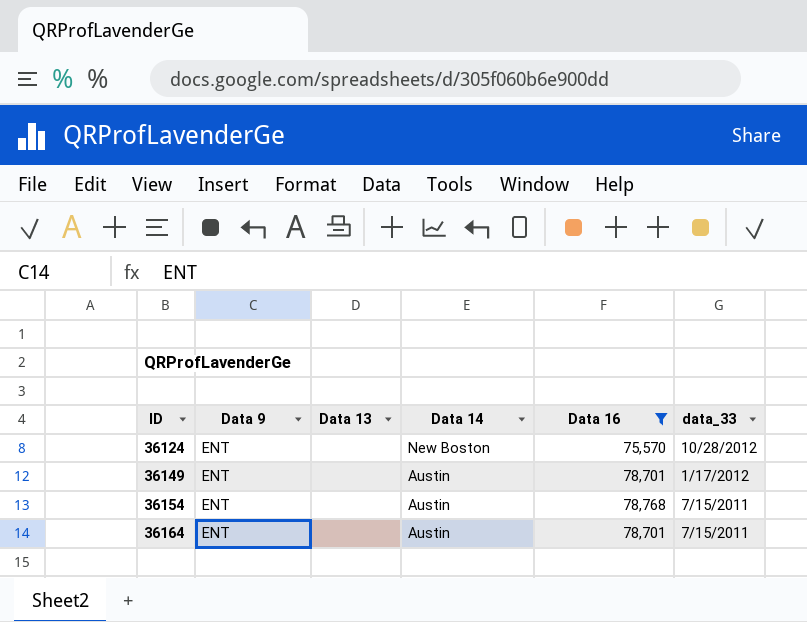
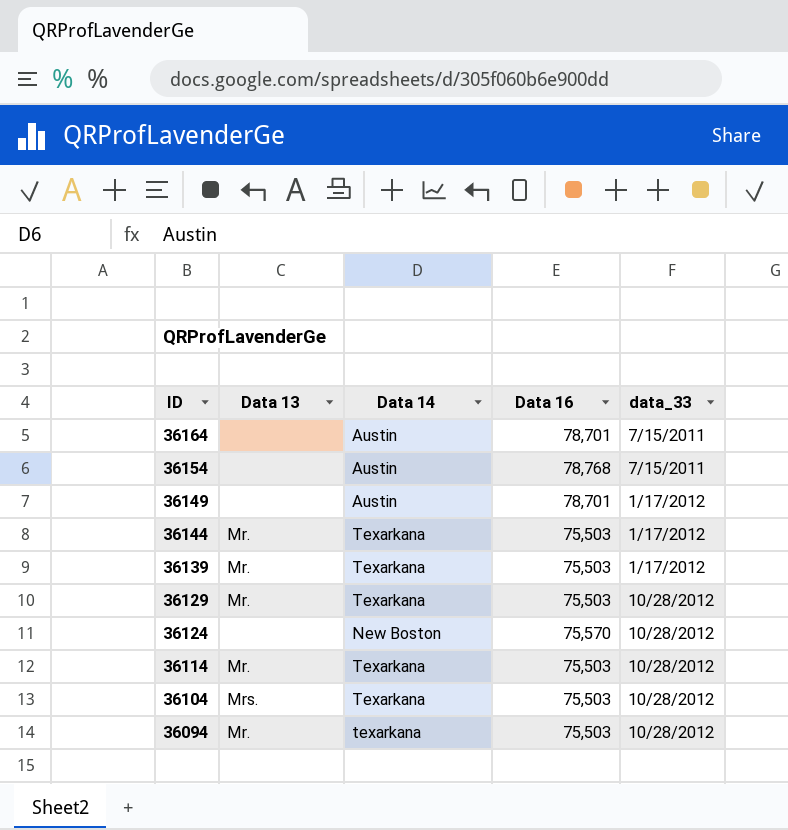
filter: Data 16 != 75,503 -> none
row order: ID ascending -> ID descending
column Data 9 | position: 2 -> none

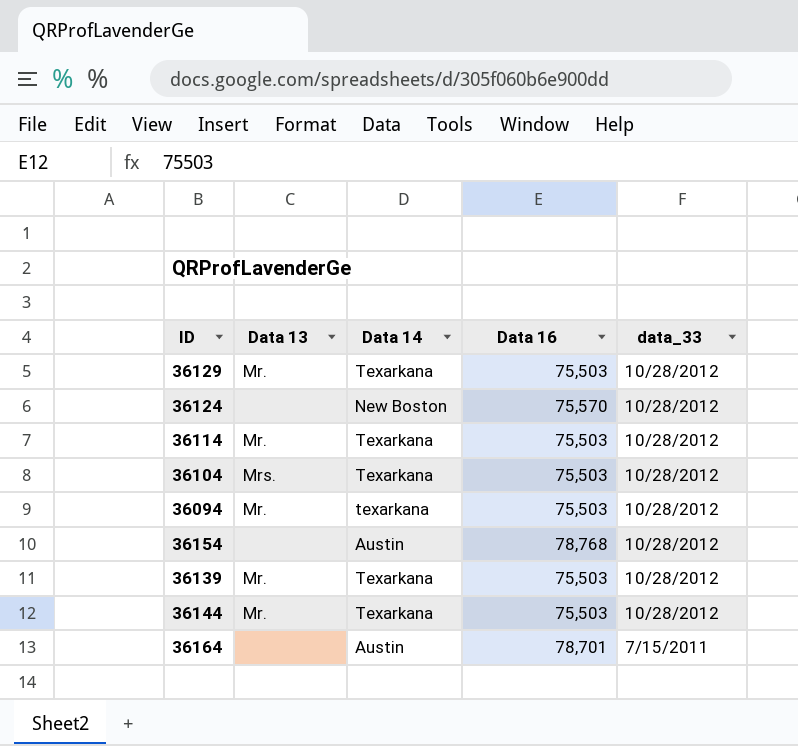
row order: ID descending -> data_33 descending
row 36149: none | Austin | 78,701 | 1/17/2012 -> none
36154 | data_33: 7/15/2011 -> 10/28/2012
36139 | data_33: 1/17/2012 -> 10/28/2012
36144 | data_33: 1/17/2012 -> 10/28/2012

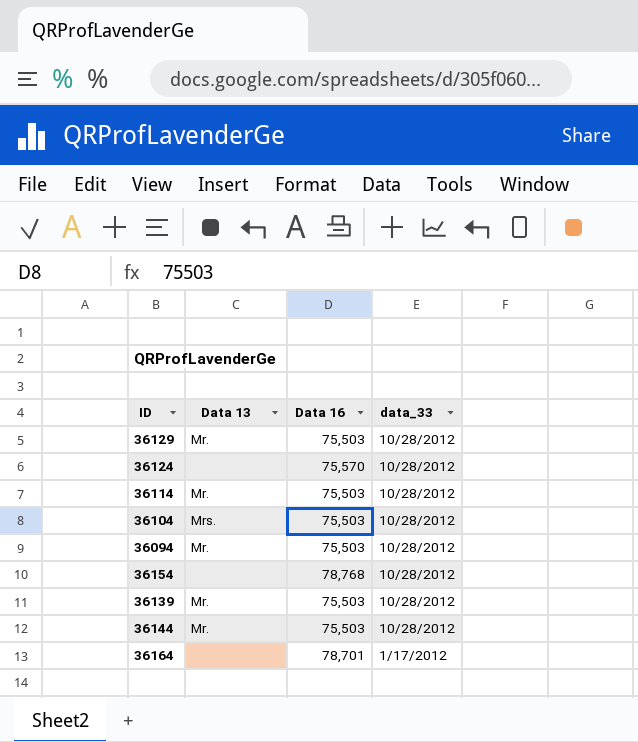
column Data 14 | position: 3 -> none
36164 | data_33: 7/15/2011 -> 1/17/2012

